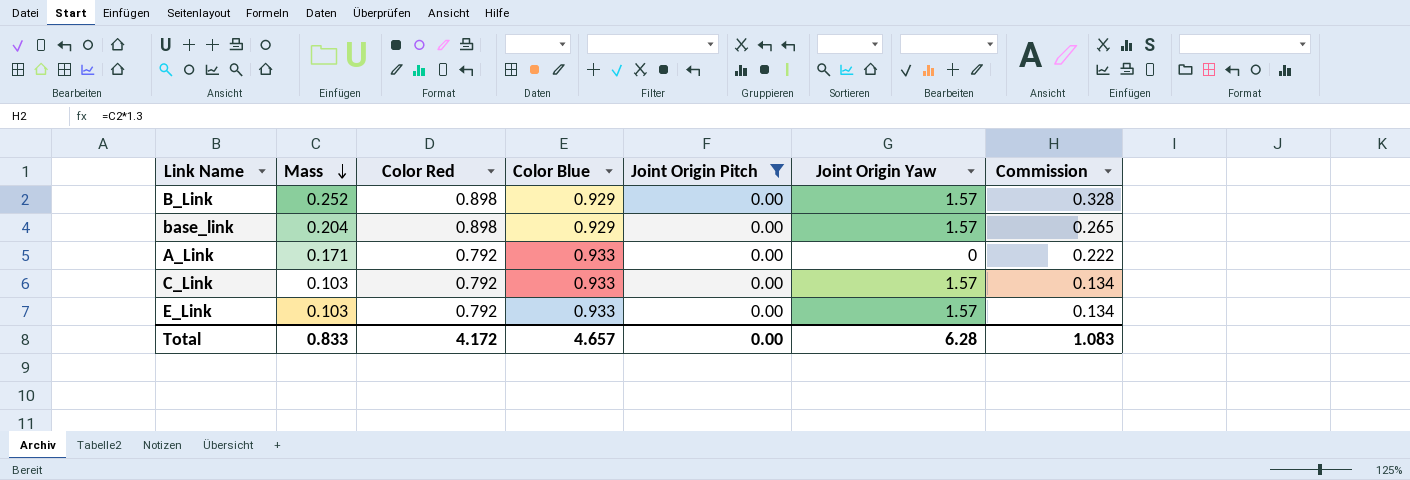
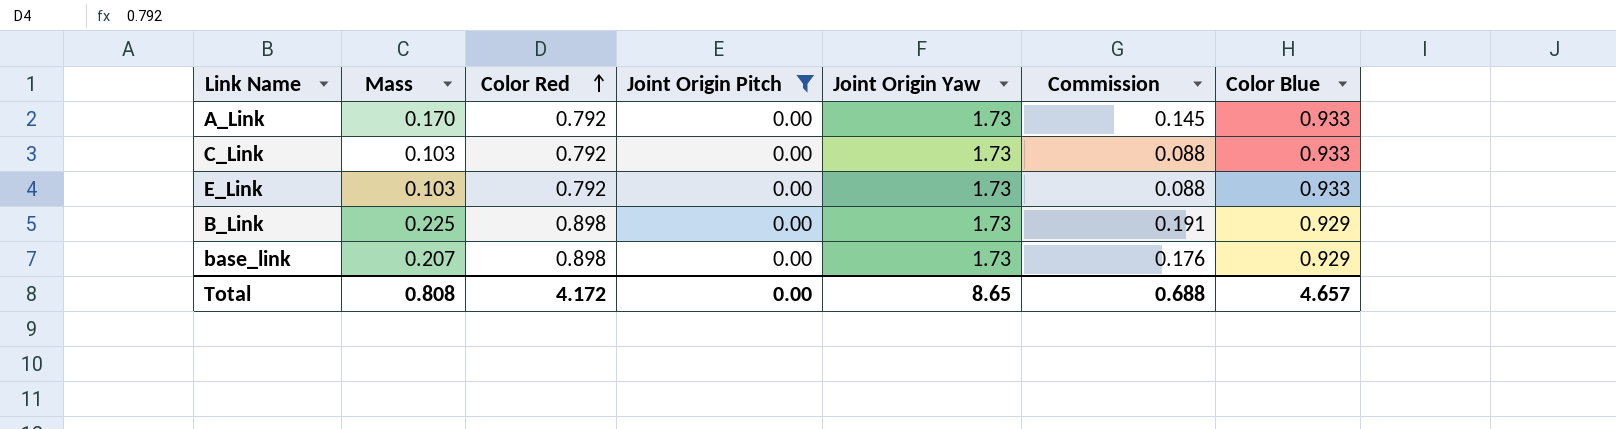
row order: Mass descending -> Color Red ascending
column Commission | formula: [Mass] * 1.3 -> [Mass] * 0.85
column Color Blue | position: 4 -> 7
A_Link | Mass: 0.171 -> 0.170
A_Link | Joint Origin Yaw: 0 -> 1.73
C_Link | Joint Origin Yaw: 1.57 -> 1.73
E_Link | Joint Origin Yaw: 1.57 -> 1.73
B_Link | Mass: 0.252 -> 0.225
B_Link | Joint Origin Yaw: 1.57 -> 1.73
base_link | Mass: 0.204 -> 0.207
base_link | Joint Origin Yaw: 1.57 -> 1.73
Total | Mass: 0.833 -> 0.808
Total | Joint Origin Yaw: 6.28 -> 8.65
Total | Commission: 1.083 -> 0.688

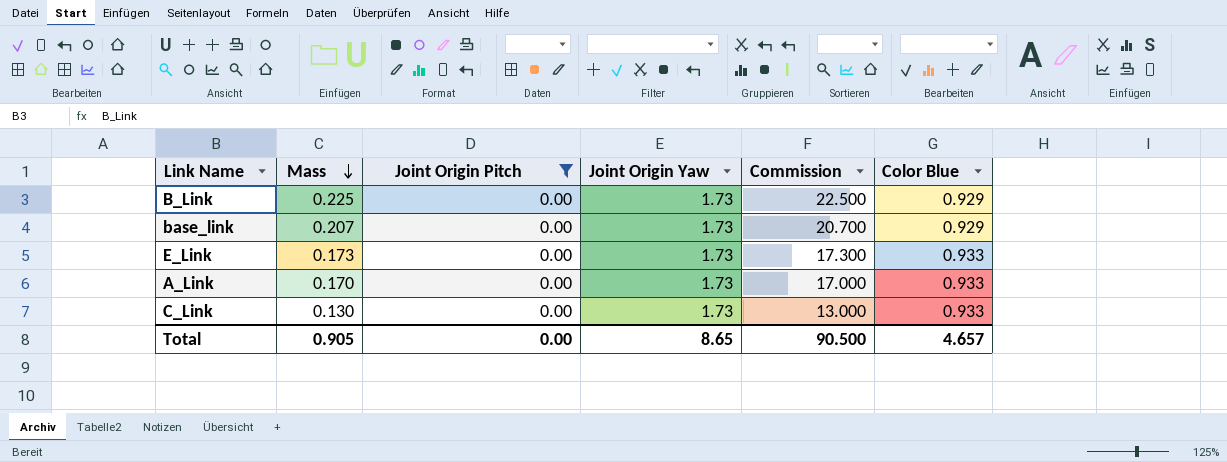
row order: Color Red ascending -> Mass descending
column Color Red | position: 3 -> none
column Commission | formula: [Mass] * 0.85 -> [Mass] * 100
E_Link | Mass: 0.103 -> 0.173
C_Link | Mass: 0.103 -> 0.130
Total | Mass: 0.808 -> 0.905
Total | Commission: 0.688 -> 90.500

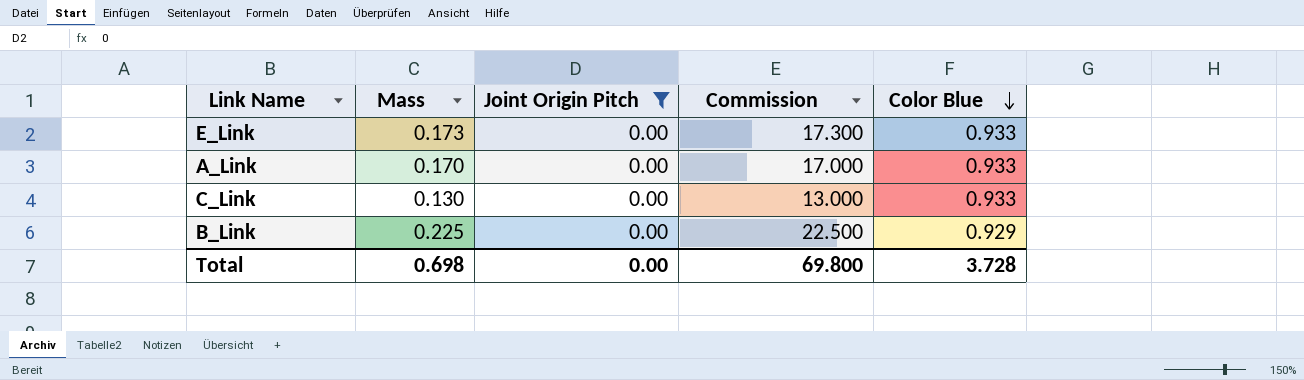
row order: Mass descending -> Color Blue descending
column Joint Origin Yaw | position: 4 -> none
row base_link: 0.207 | 0.00 | 1.73 | 20.700 | 0.929 -> none
Total | Mass: 0.905 -> 0.698
Total | Commission: 90.500 -> 69.800
Total | Color Blue: 4.657 -> 3.728

